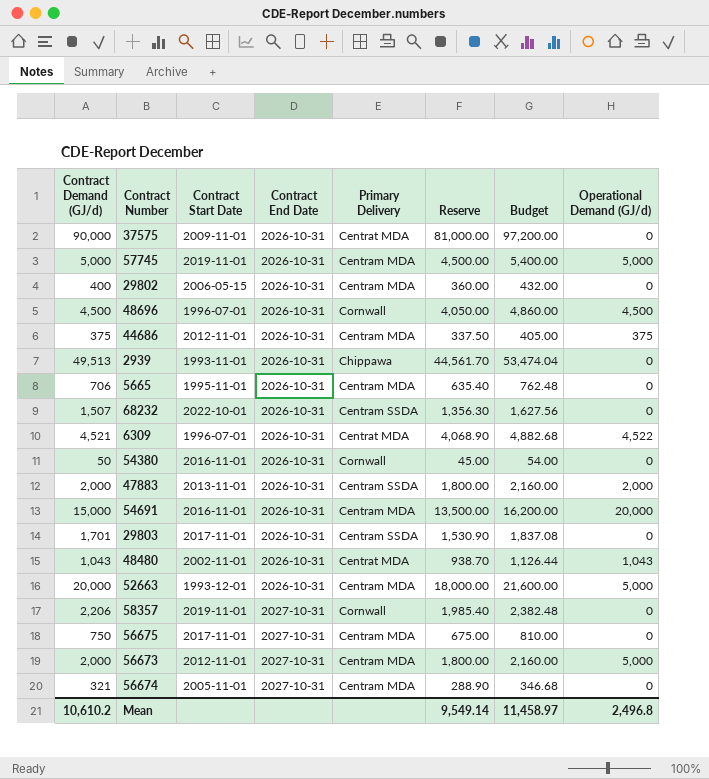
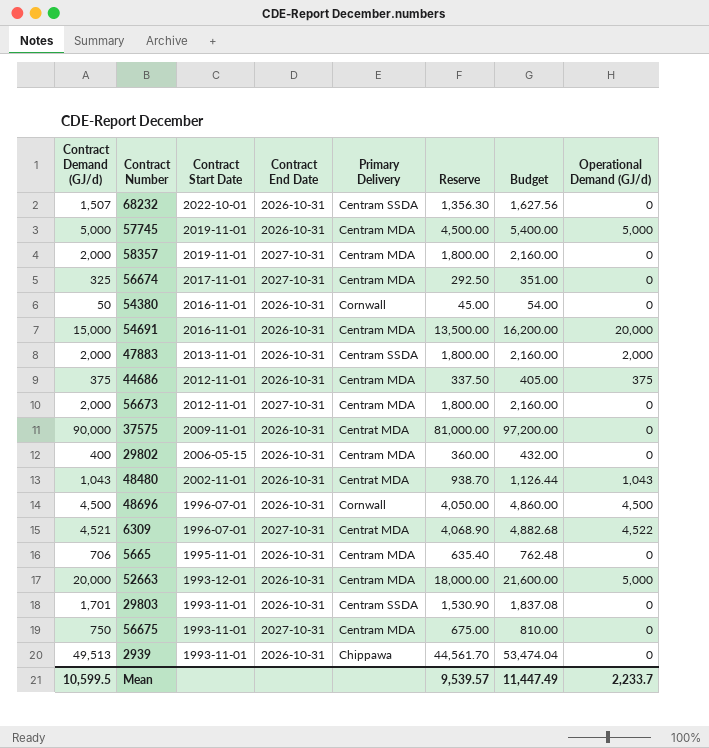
row order: Contract End Date ascending -> Contract Start Date descending
58357 | Contract Demand (GJ/d): 2,206 -> 2,000
58357 | Primary Delivery: Cornwall -> Centram MDA
58357 | Reserve: 1,985.40 -> 1,800.00
58357 | Budget: 2,382.48 -> 2,160.00
56674 | Contract Demand (GJ/d): 321 -> 325
56674 | Contract Start Date: 2005-11-01 -> 2017-11-01
56674 | Reserve: 288.90 -> 292.50
56674 | Budget: 346.68 -> 351.00
56673 | Operational Demand (GJ/d): 5,000 -> 0
6309 | Contract End Date: 2026-10-31 -> 2027-10-31
29803 | Contract Start Date: 2017-11-01 -> 1993-11-01
56675 | Contract Start Date: 2017-11-01 -> 1993-11-01
Mean | Contract Demand (GJ/d): 10,610.2 -> 10,599.5
Mean | Reserve: 9,549.14 -> 9,539.57
Mean | Budget: 11,458.97 -> 11,447.49
Mean | Operational Demand (GJ/d): 2,496.8 -> 2,233.7

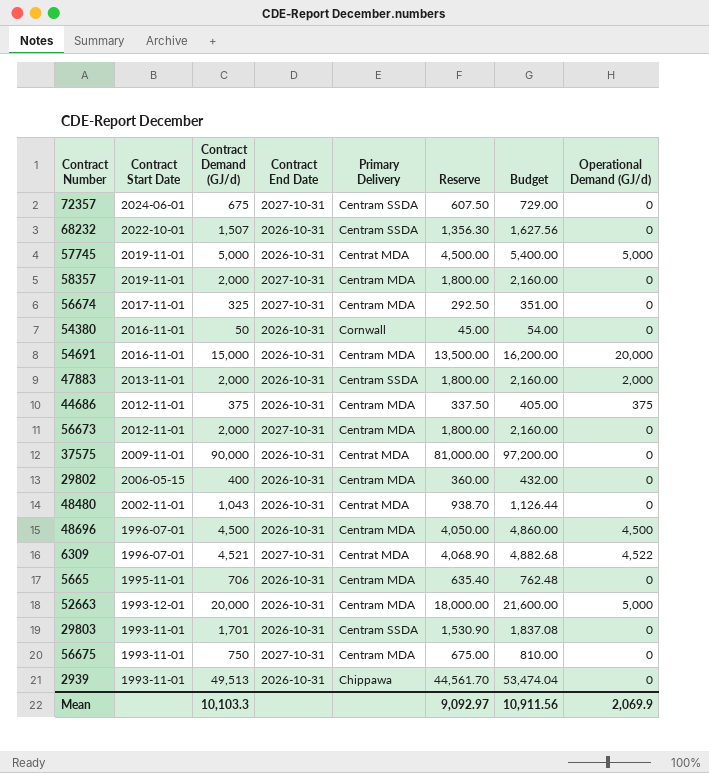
column Contract Demand (GJ/d) | position: 1 -> 3
row 72357: none -> 2024-06-01 | 675 | 2027-10-31 | Centram SSDA | 607.50 | 729.00 | 0
57745 | Primary Delivery: Centram MDA -> Centrat MDA
48480 | Operational Demand (GJ/d): 1,043 -> 0
48696 | Primary Delivery: Cornwall -> Centram MDA
Mean | Contract Demand (GJ/d): 10,599.5 -> 10,103.3
Mean | Reserve: 9,539.57 -> 9,092.97
Mean | Budget: 11,447.49 -> 10,911.56
Mean | Operational Demand (GJ/d): 2,233.7 -> 2,069.9

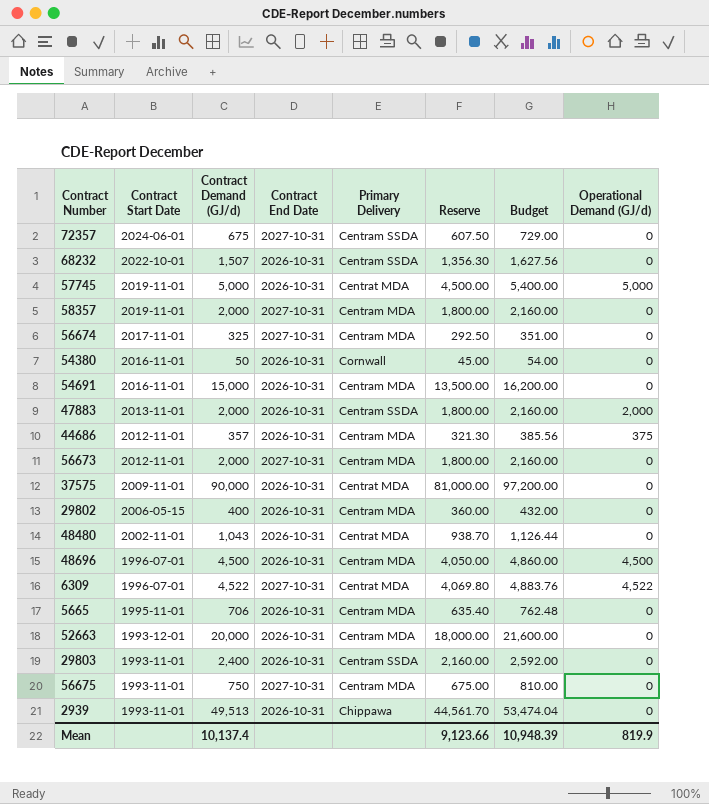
54691 | Operational Demand (GJ/d): 20,000 -> 0
44686 | Contract Demand (GJ/d): 375 -> 357
44686 | Reserve: 337.50 -> 321.30
44686 | Budget: 405.00 -> 385.56
6309 | Contract Demand (GJ/d): 4,521 -> 4,522
6309 | Reserve: 4,068.90 -> 4,069.80
6309 | Budget: 4,882.68 -> 4,883.76
52663 | Operational Demand (GJ/d): 5,000 -> 0
29803 | Contract Demand (GJ/d): 1,701 -> 2,400
29803 | Reserve: 1,530.90 -> 2,160.00
29803 | Budget: 1,837.08 -> 2,592.00
Mean | Contract Demand (GJ/d): 10,103.3 -> 10,137.4
Mean | Reserve: 9,092.97 -> 9,123.66
Mean | Budget: 10,911.56 -> 10,948.39
Mean | Operational Demand (GJ/d): 2,069.9 -> 819.9

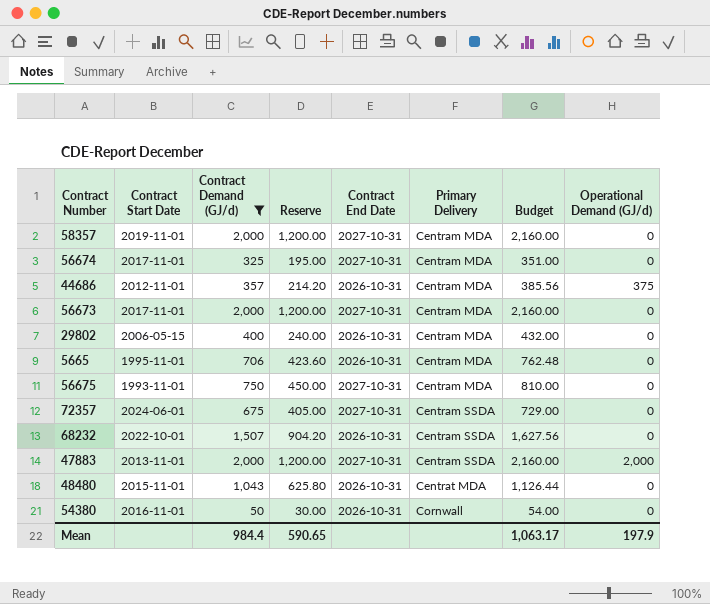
filter: none -> Contract Demand (GJ/d) <= 2,000
row order: Contract Start Date descending -> Primary Delivery ascending
column Reserve | formula: [Contract Demand (GJ/d)] * 0.9 -> [Contract Demand (GJ/d)] * 0.6
column Reserve | position: 6 -> 4
56673 | Contract Start Date: 2012-11-01 -> 2017-11-01
47883 | Contract End Date: 2026-10-31 -> 2027-10-31
48480 | Contract Start Date: 2002-11-01 -> 2015-11-01
Mean | Contract Demand (GJ/d): 10,137.4 -> 984.4
Mean | Reserve: 9,123.66 -> 590.65
Mean | Budget: 10,948.39 -> 1,063.17
Mean | Operational Demand (GJ/d): 819.9 -> 197.9

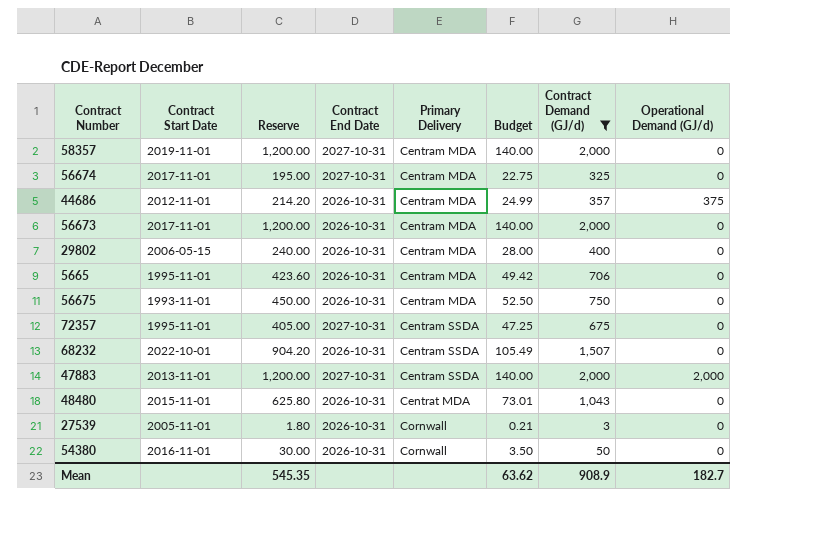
column Budget | formula: [Contract Demand (GJ/d)] * 1.08 -> [Contract Demand (GJ/d)] * 0.07
column Contract Demand (GJ/d) | position: 3 -> 7
56673 | Contract End Date: 2027-10-31 -> 2026-10-31
56675 | Contract End Date: 2027-10-31 -> 2026-10-31
72357 | Contract Start Date: 2024-06-01 -> 1995-11-01
row 27539: none -> 2005-11-01 | 1.80 | 2026-10-31 | Cornwall | 0.21 | 3 | 0
Mean | Reserve: 590.65 -> 545.35
Mean | Budget: 1,063.17 -> 63.62
Mean | Contract Demand (GJ/d): 984.4 -> 908.9
Mean | Operational Demand (GJ/d): 197.9 -> 182.7

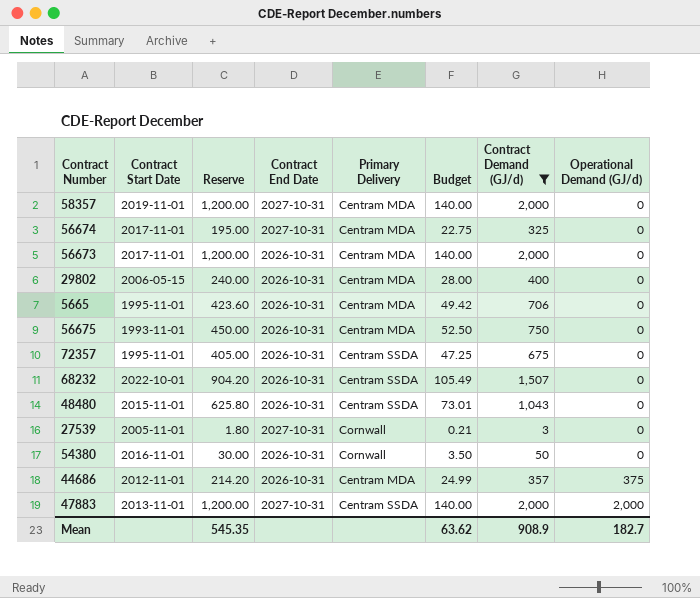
row order: Primary Delivery ascending -> Operational Demand (GJ/d) ascending
72357 | Contract End Date: 2027-10-31 -> 2026-10-31
48480 | Primary Delivery: Centrat MDA -> Centram SSDA
27539 | Contract End Date: 2026-10-31 -> 2027-10-31

